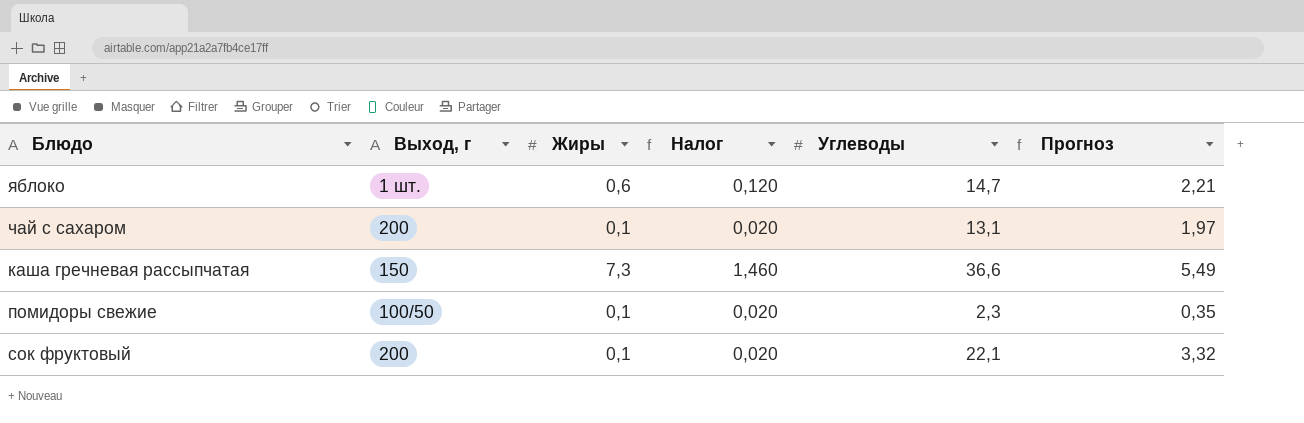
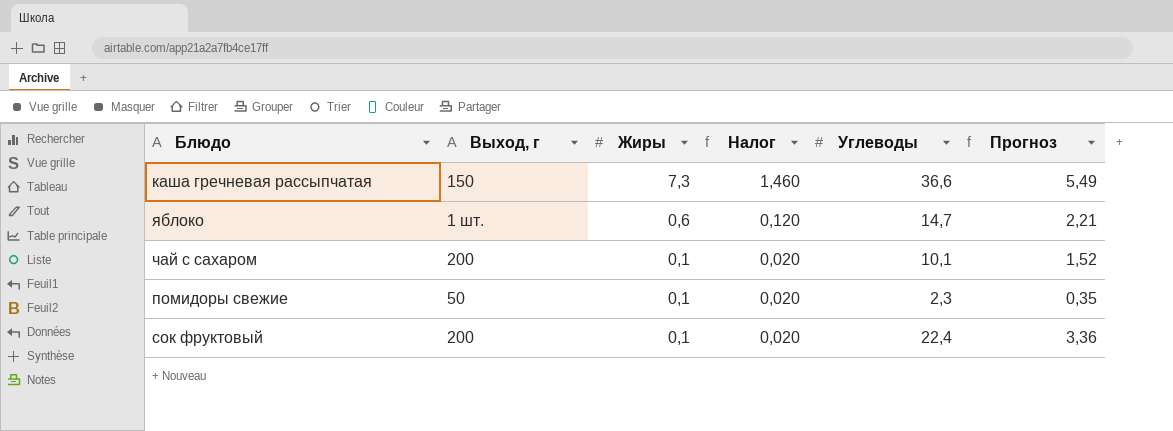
row order: none -> Жиры descending
чай с сахаром | Углеводы: 13,1 -> 10,1
чай с сахаром | Прогноз: 1,97 -> 1,52
помидоры свежие | Выход, г: 100/50 -> 50
сок фруктовый | Углеводы: 22,1 -> 22,4
сок фруктовый | Прогноз: 3,32 -> 3,36

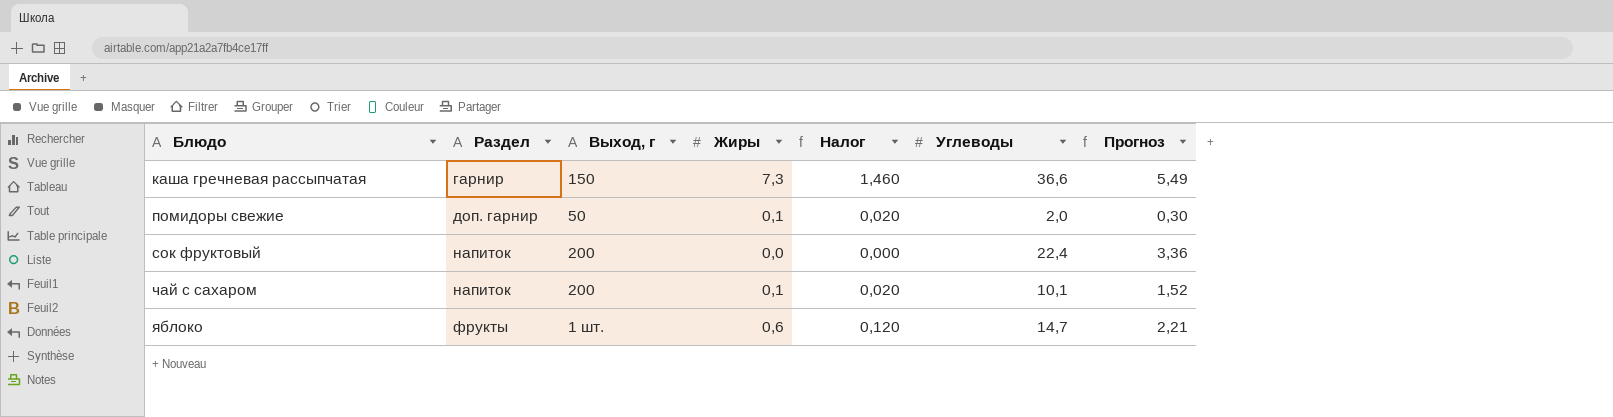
row order: Жиры descending -> Блюдо ascending
column Раздел | position: none -> 2
помидоры свежие | Углеводы: 2,3 -> 2,0
помидоры свежие | Прогноз: 0,35 -> 0,30
сок фруктовый | Жиры: 0,1 -> 0,0
сок фруктовый | Налог: 0,020 -> 0,000

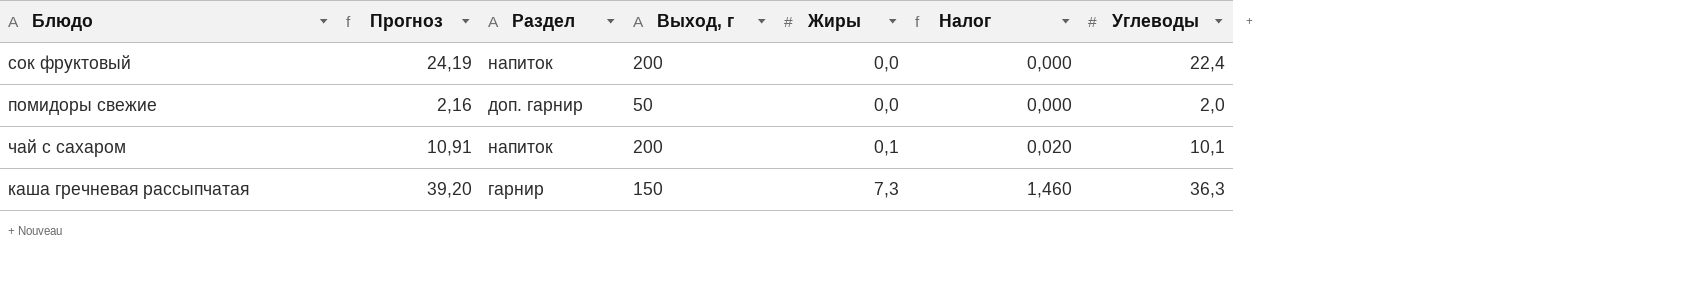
row order: Блюдо ascending -> Жиры ascending
column Прогноз | formula: [Углеводы] * 0,15 -> [Углеводы] * 1,08
column Прогноз | position: 7 -> 2
row яблоко: фрукты | 1 шт. | 0,6 | 0,120 | 14,7 | 2,21 -> none
помидоры свежие | Жиры: 0,1 -> 0,0
помидоры свежие | Налог: 0,020 -> 0,000
каша гречневая рассыпчатая | Углеводы: 36,6 -> 36,3

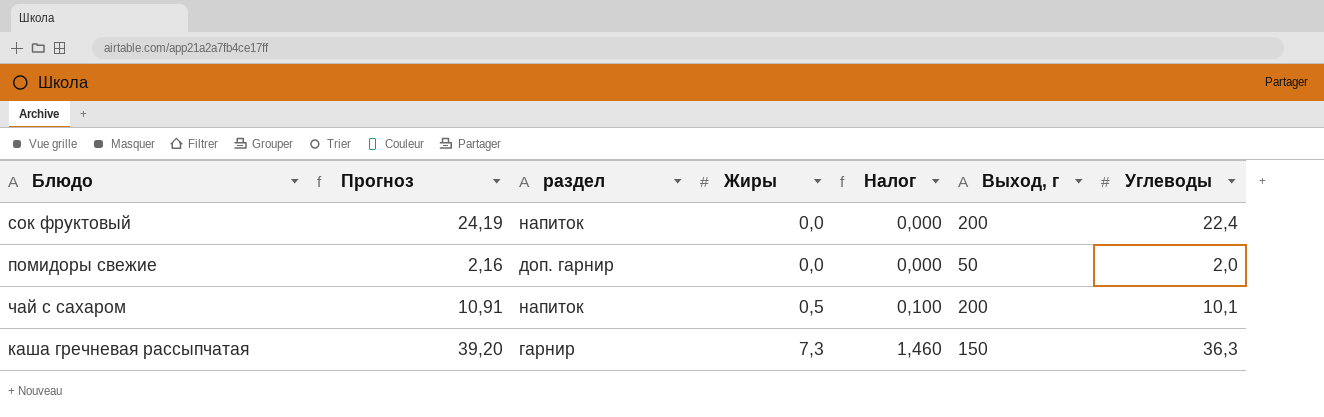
column name: Раздел -> раздел
column Выход, г | position: 4 -> 6
чай с сахаром | Жиры: 0,1 -> 0,5
чай с сахаром | Налог: 0,020 -> 0,100

